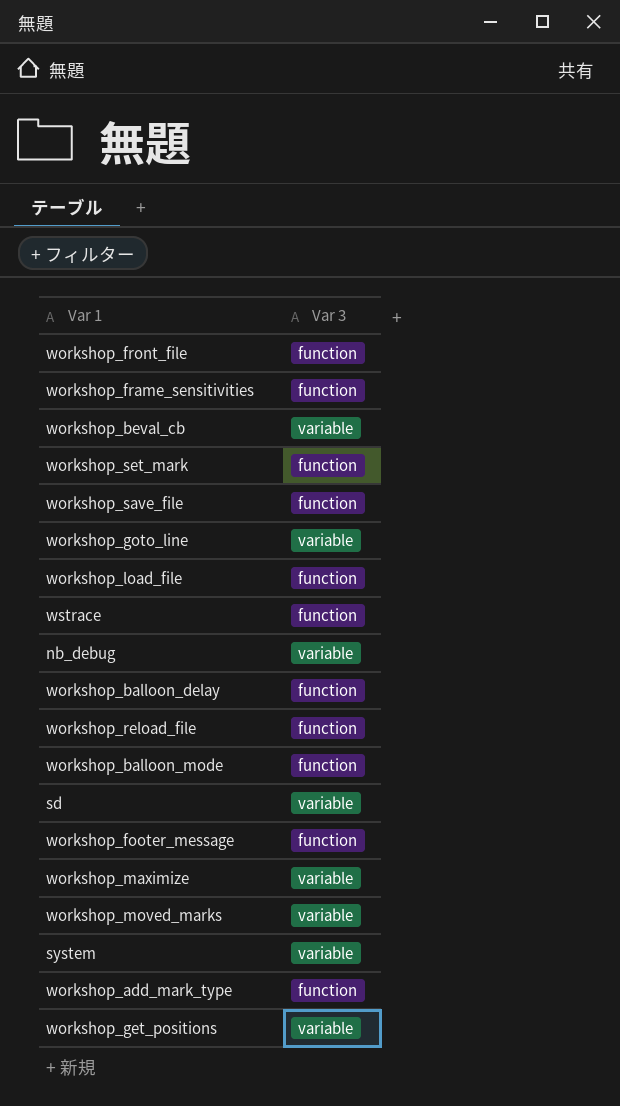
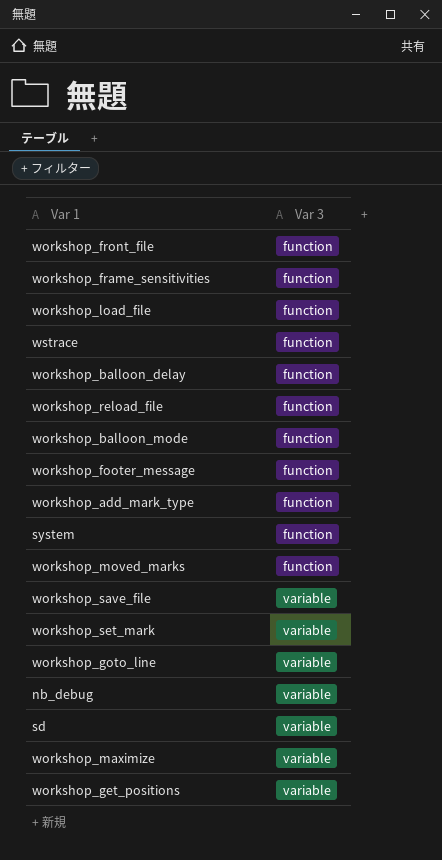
row order: none -> Var 3 ascending
row workshop_beval_cb: variable -> none
system | Var 3: variable -> function
workshop_moved_marks | Var 3: variable -> function
workshop_save_file | Var 3: function -> variable
workshop_set_mark | Var 3: function -> variable

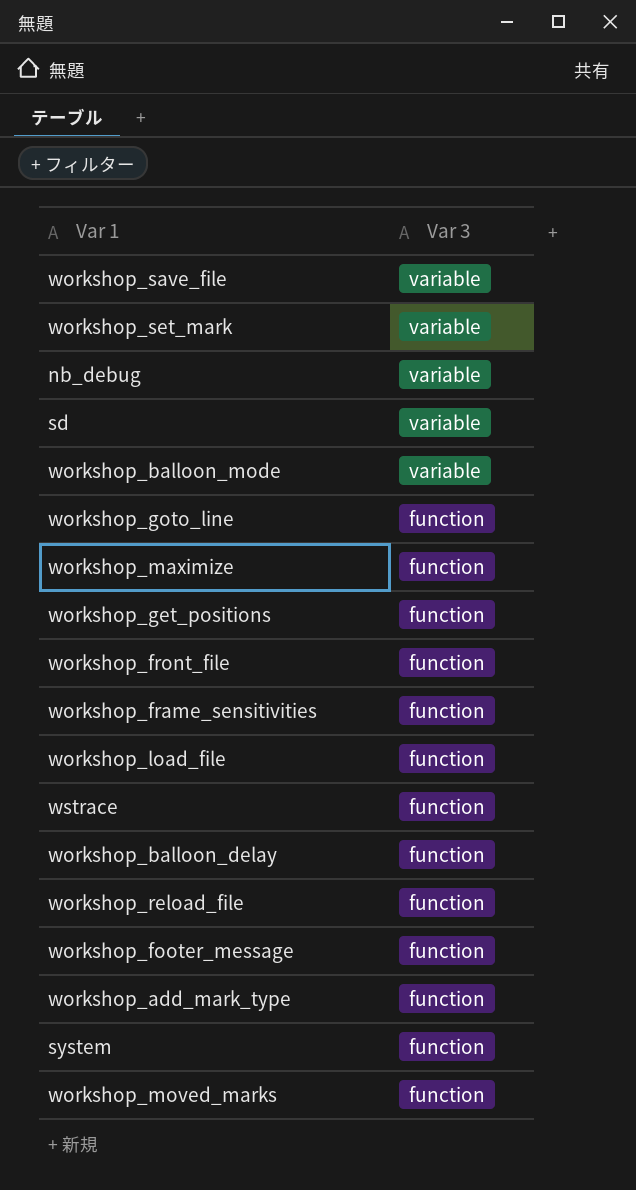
row order: Var 3 ascending -> Var 3 descending
workshop_balloon_mode | Var 3: function -> variable
workshop_goto_line | Var 3: variable -> function
workshop_maximize | Var 3: variable -> function
workshop_get_positions | Var 3: variable -> function

